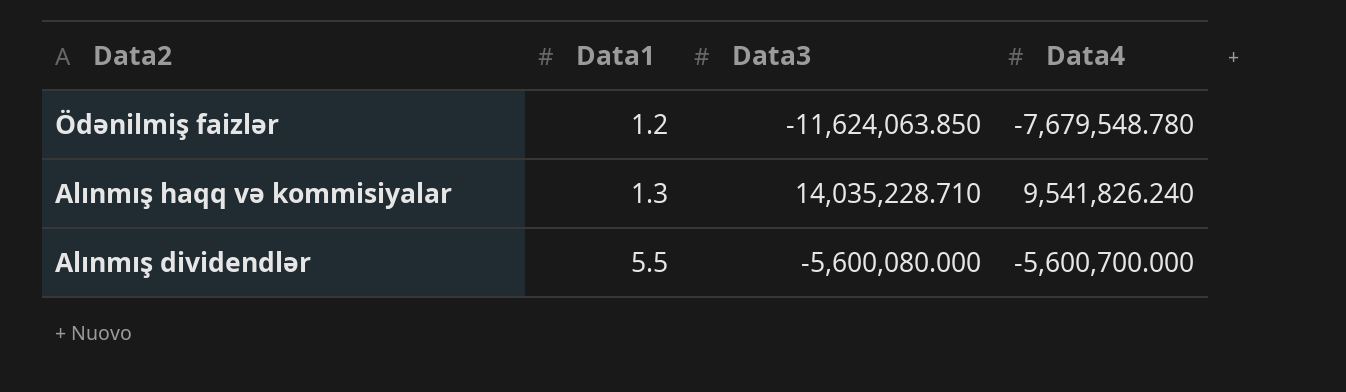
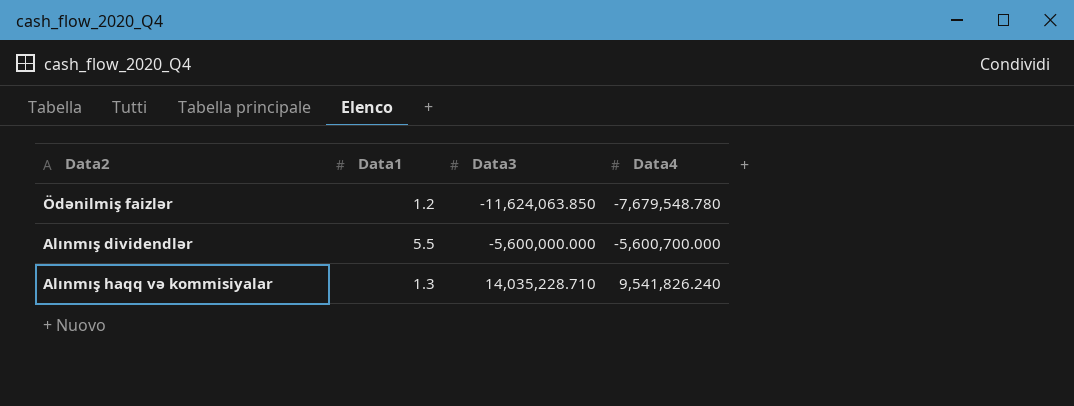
row order: Data2 descending -> Data3 ascending
Alınmış dividendlər | Data3: -5,600,080.000 -> -5,600,000.000

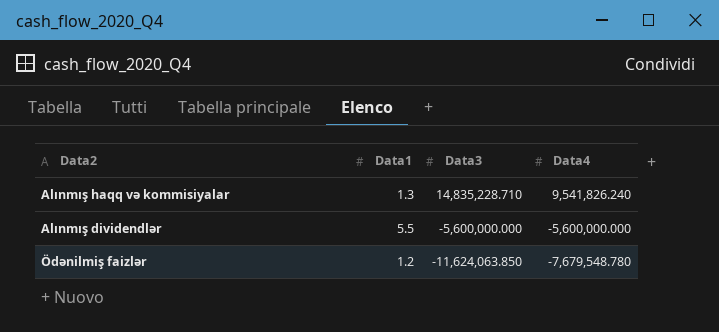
row order: Data3 ascending -> Data3 descending
Alınmış haqq və kommisiyalar | Data3: 14,035,228.710 -> 14,835,228.710
Alınmış dividendlər | Data4: -5,600,700.000 -> -5,600,000.000

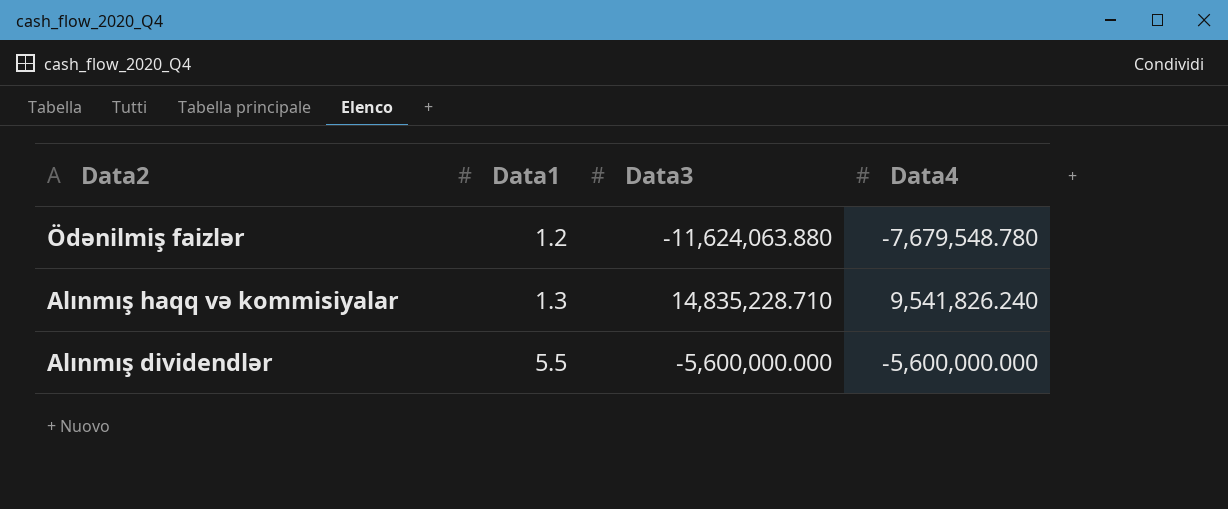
row order: Data3 descending -> Data2 descending
Ödənilmiş faizlər | Data3: -11,624,063.850 -> -11,624,063.880

